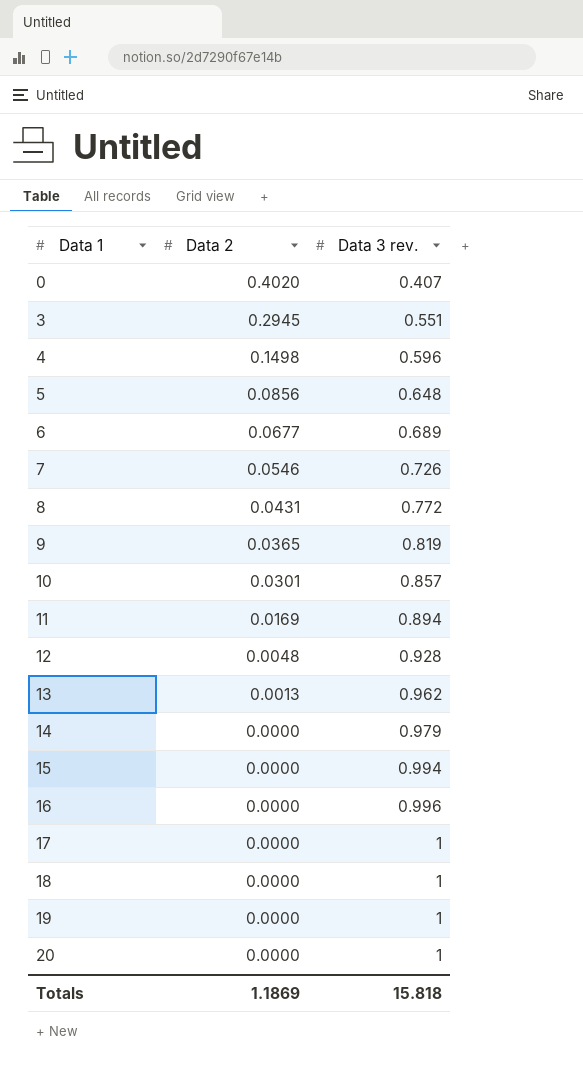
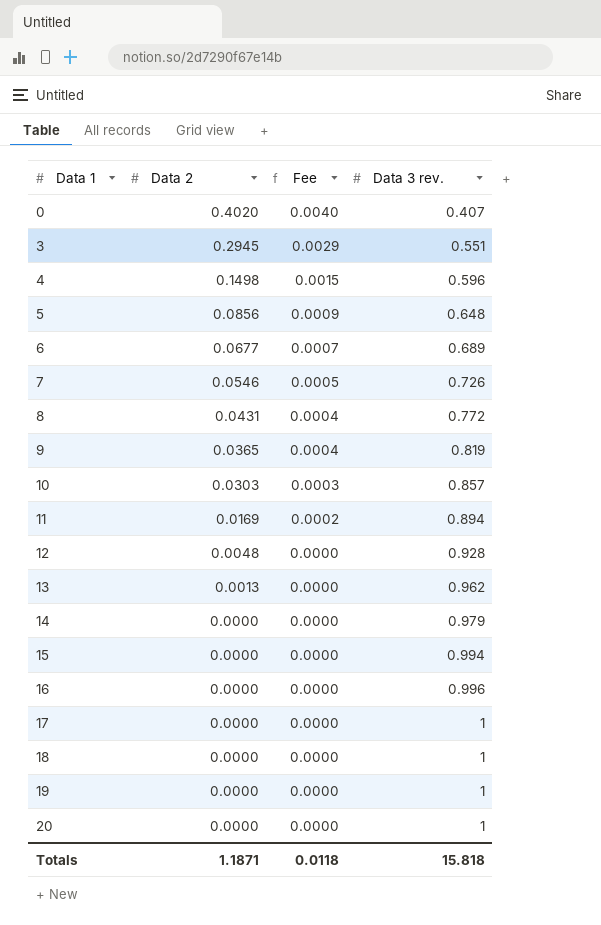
column Fee | formula: none -> [Data 2] * 0.01
10 | Data 2: 0.0301 -> 0.0303
Totals | Data 2: 1.1869 -> 1.1871

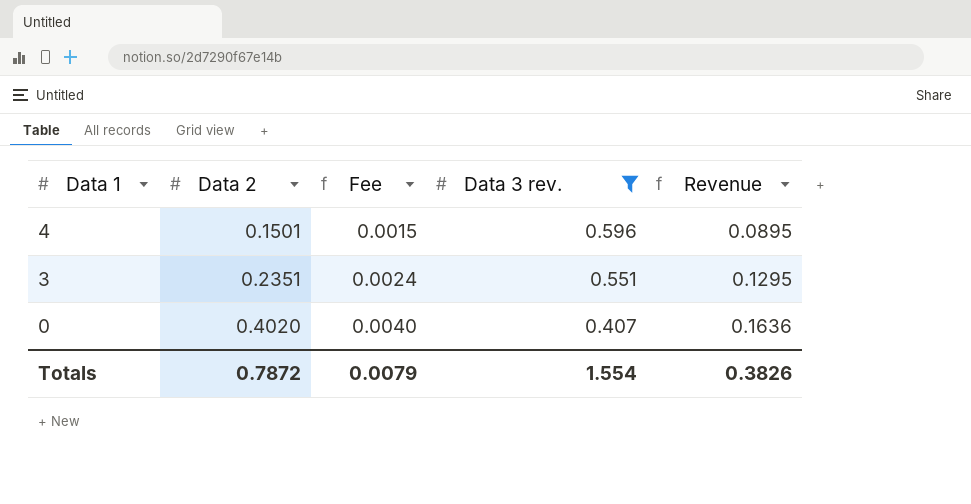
filter: none -> Data 3 rev. <= 0.596
row order: Data 1 ascending -> Data 1 descending
column Revenue | formula: none -> [Data 2] * [Data 3 rev.]
4 | Data 2: 0.1498 -> 0.1501
3 | Data 2: 0.2945 -> 0.2351
3 | Fee: 0.0029 -> 0.0024
Totals | Data 2: 1.1871 -> 0.7872
Totals | Fee: 0.0118 -> 0.0079
Totals | Data 3 rev.: 15.818 -> 1.554

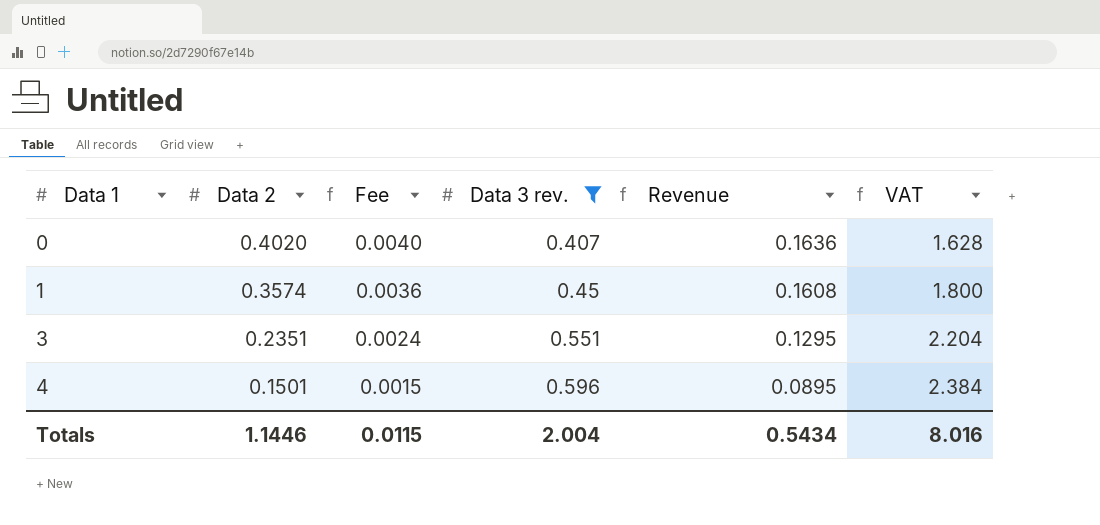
row order: Data 1 descending -> Data 1 ascending
column VAT | formula: none -> [Data 3 rev.] * 4
row 1: none -> 0.3574 | 0.0036 | 0.45 | 0.1608 | 1.800
Totals | Data 2: 0.7872 -> 1.1446
Totals | Fee: 0.0079 -> 0.0115
Totals | Data 3 rev.: 1.554 -> 2.004
Totals | Revenue: 0.3826 -> 0.5434

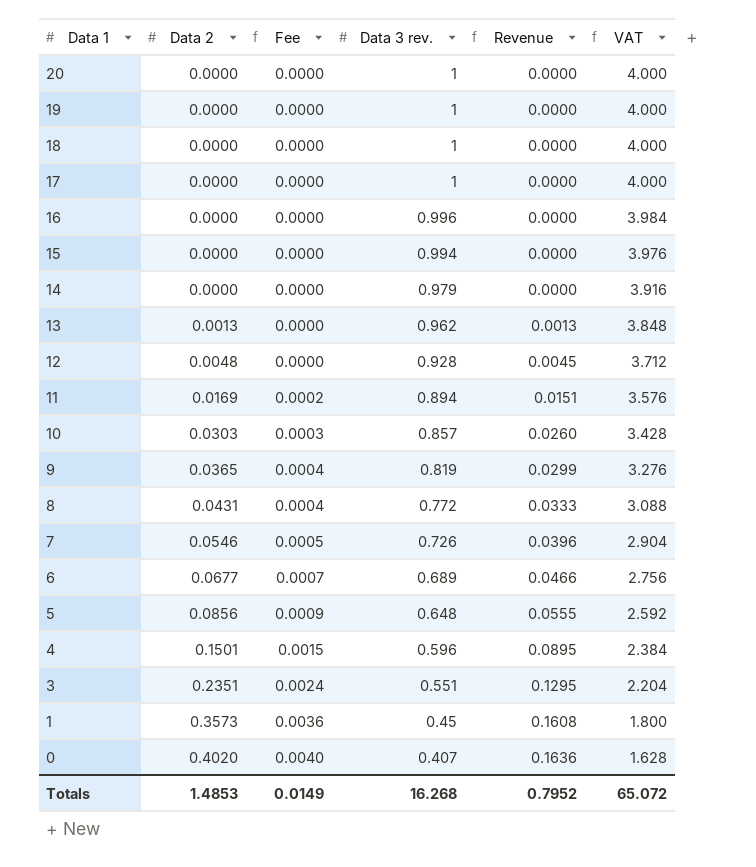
filter: Data 3 rev. <= 0.596 -> none
row order: Data 1 ascending -> Data 1 descending
1 | Data 2: 0.3574 -> 0.3573
Totals | Data 2: 1.1446 -> 1.4853
Totals | Fee: 0.0115 -> 0.0149
Totals | Data 3 rev.: 2.004 -> 16.268
Totals | Revenue: 0.5434 -> 0.7952
Totals | VAT: 8.016 -> 65.072

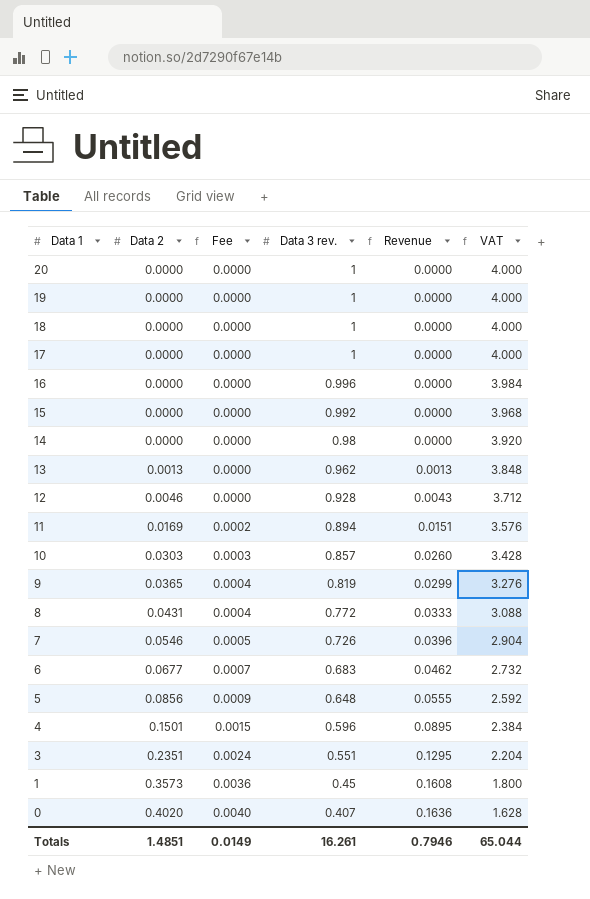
15 | Data 3 rev.: 0.994 -> 0.992
15 | VAT: 3.976 -> 3.968
14 | Data 3 rev.: 0.979 -> 0.98
14 | VAT: 3.916 -> 3.920
12 | Data 2: 0.0048 -> 0.0046
12 | Revenue: 0.0045 -> 0.0043
6 | Data 3 rev.: 0.689 -> 0.683
6 | Revenue: 0.0466 -> 0.0462
6 | VAT: 2.756 -> 2.732
Totals | Data 2: 1.4853 -> 1.4851
Totals | Data 3 rev.: 16.268 -> 16.261
Totals | Revenue: 0.7952 -> 0.7946
Totals | VAT: 65.072 -> 65.044

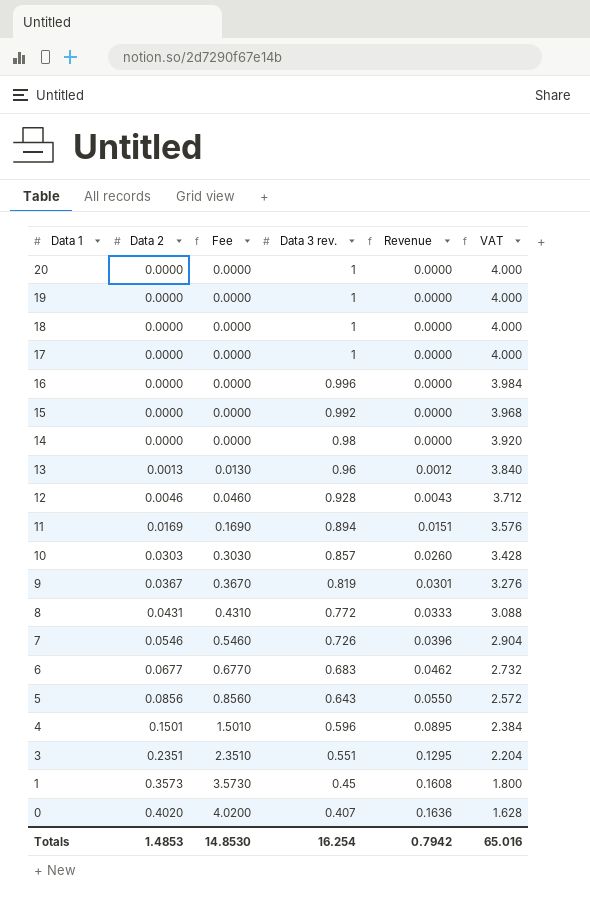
column Fee | formula: [Data 2] * 0.01 -> [Data 2] * 10
13 | Data 3 rev.: 0.962 -> 0.96
13 | Revenue: 0.0013 -> 0.0012
13 | VAT: 3.848 -> 3.840
9 | Data 2: 0.0365 -> 0.0367
9 | Revenue: 0.0299 -> 0.0301
5 | Data 3 rev.: 0.648 -> 0.643
5 | Revenue: 0.0555 -> 0.0550
5 | VAT: 2.592 -> 2.572
Totals | Data 2: 1.4851 -> 1.4853
Totals | Fee: 0.0149 -> 14.8530
Totals | Data 3 rev.: 16.261 -> 16.254
Totals | Revenue: 0.7946 -> 0.7942
Totals | VAT: 65.044 -> 65.016

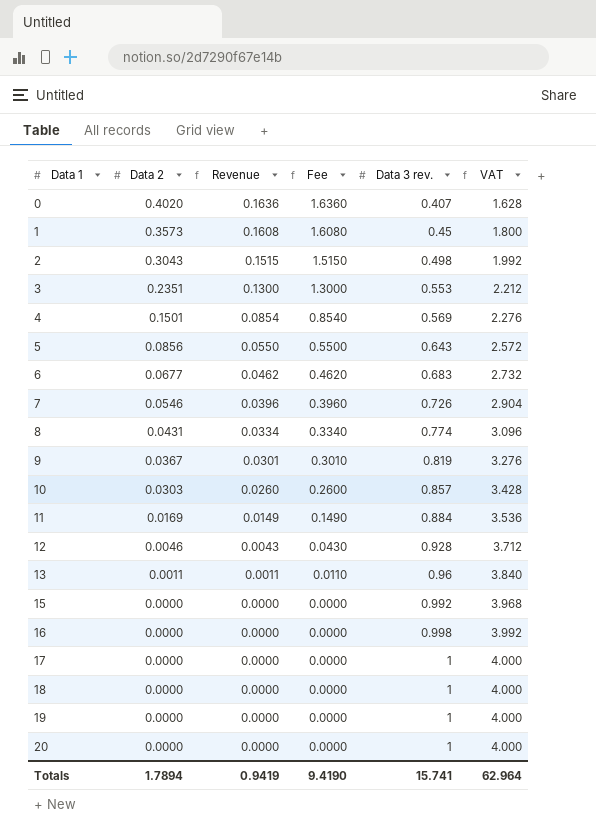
row order: Data 1 descending -> Data 1 ascending
column Revenue | position: 5 -> 3
column Fee | formula: [Data 2] * 10 -> [Revenue] * 10
row 14: 0.0000 | 0.0000 | 0.98 | 0.0000 | 3.920 -> none
row 2: none -> 0.3043 | 0.1515 | 1.5150 | 0.498 | 1.992
3 | Revenue: 0.1295 -> 0.1300
3 | Data 3 rev.: 0.551 -> 0.553
3 | VAT: 2.204 -> 2.212
4 | Revenue: 0.0895 -> 0.0854
4 | Data 3 rev.: 0.596 -> 0.569
4 | VAT: 2.384 -> 2.276
8 | Revenue: 0.0333 -> 0.0334
8 | Data 3 rev.: 0.772 -> 0.774
8 | VAT: 3.088 -> 3.096
11 | Revenue: 0.0151 -> 0.0149
11 | Data 3 rev.: 0.894 -> 0.884
11 | VAT: 3.576 -> 3.536
13 | Data 2: 0.0013 -> 0.0011
13 | Revenue: 0.0012 -> 0.0011
16 | Data 3 rev.: 0.996 -> 0.998
16 | VAT: 3.984 -> 3.992
Totals | Data 2: 1.4853 -> 1.7894
Totals | Revenue: 0.7942 -> 0.9419
Totals | Fee: 14.8530 -> 9.4190
Totals | Data 3 rev.: 16.254 -> 15.741
Totals | VAT: 65.016 -> 62.964

